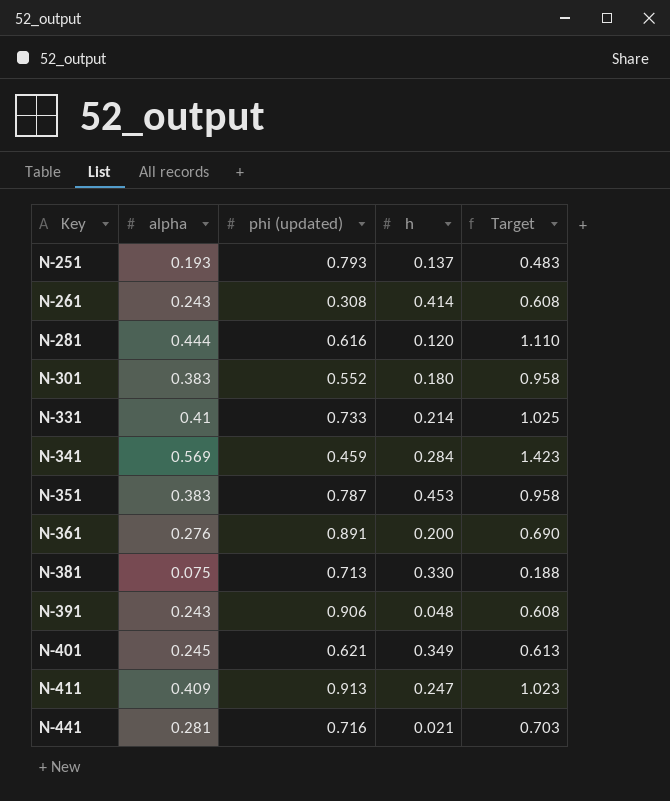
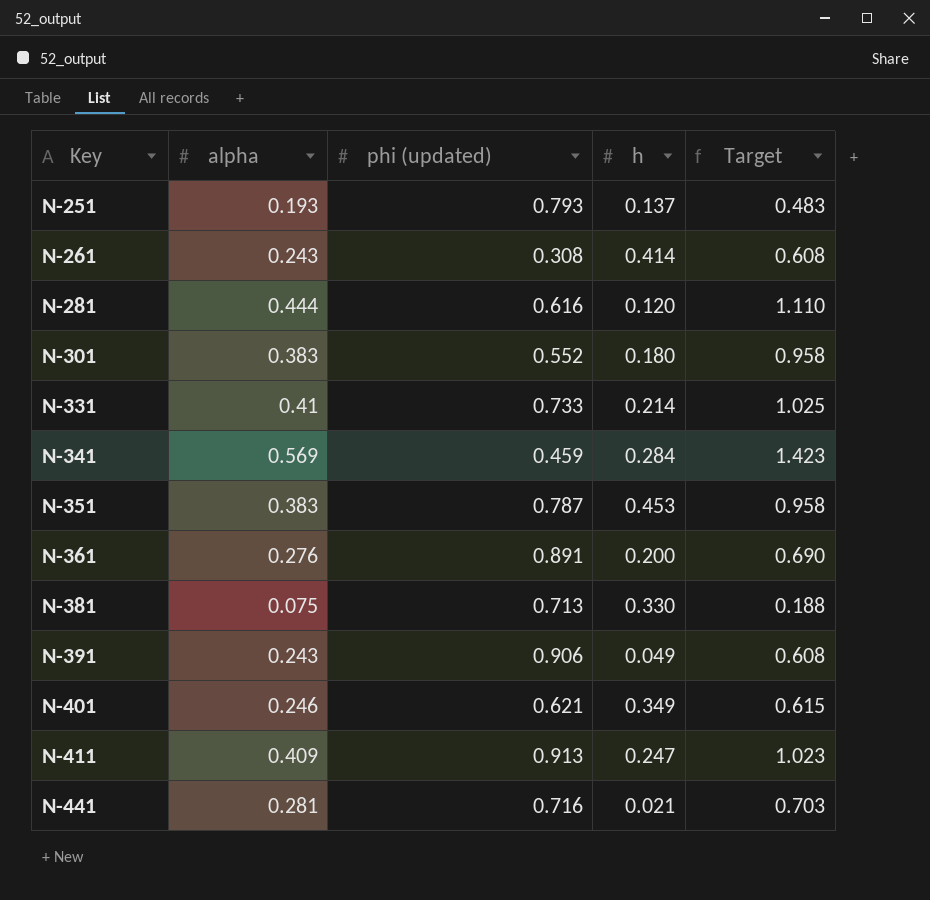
N-391 | h: 0.048 -> 0.049
N-401 | alpha: 0.245 -> 0.246
N-401 | Target: 0.613 -> 0.615

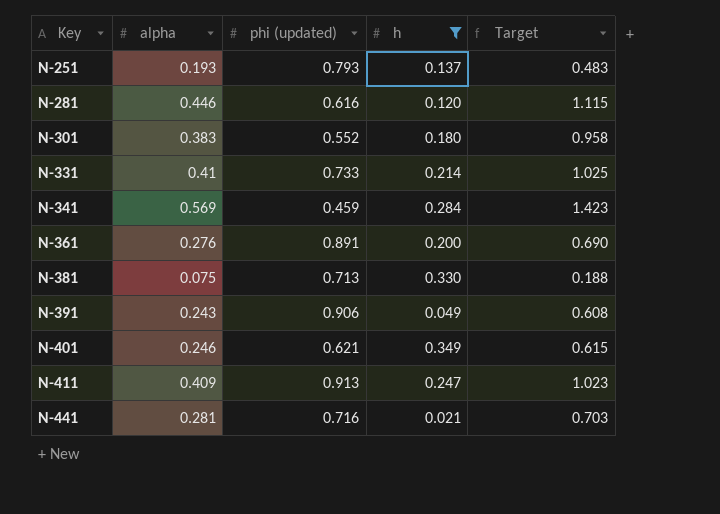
filter: none -> h <= 0.349
N-281 | alpha: 0.444 -> 0.446
N-281 | Target: 1.110 -> 1.115

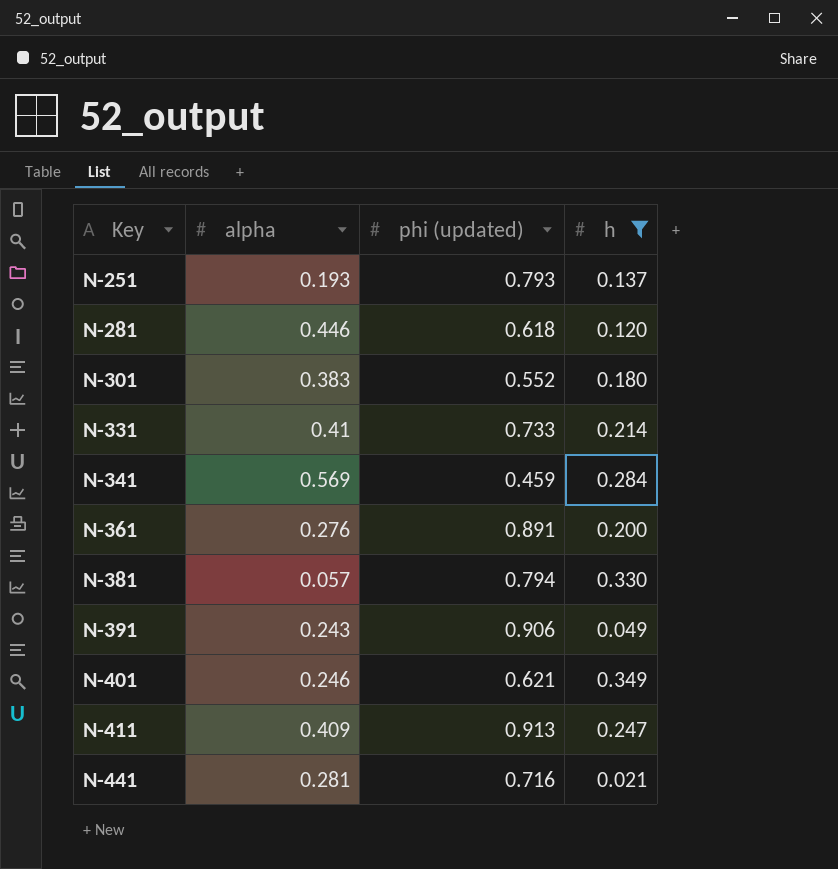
column Target | formula: [alpha] * 2.5 -> none
N-281 | phi (updated): 0.616 -> 0.618
N-381 | alpha: 0.075 -> 0.057
N-381 | phi (updated): 0.713 -> 0.794

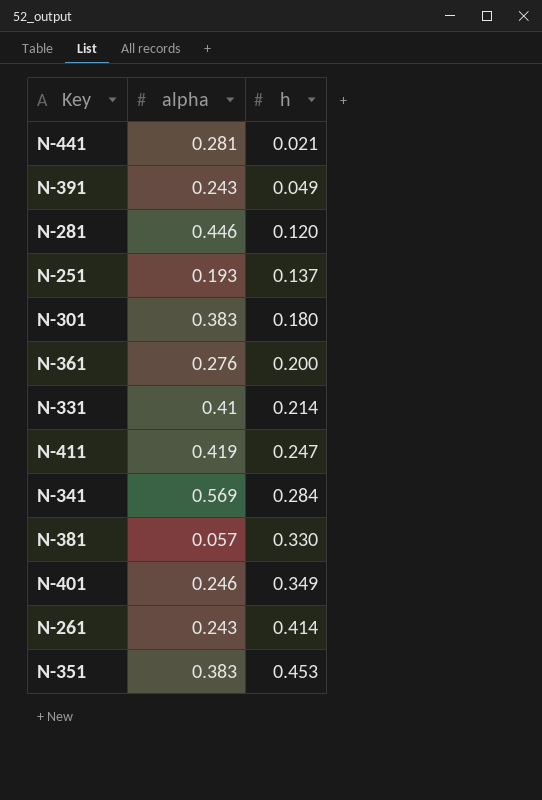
filter: h <= 0.349 -> none
row order: Key ascending -> h ascending
column phi (updated) | position: 3 -> none
N-411 | alpha: 0.409 -> 0.419

